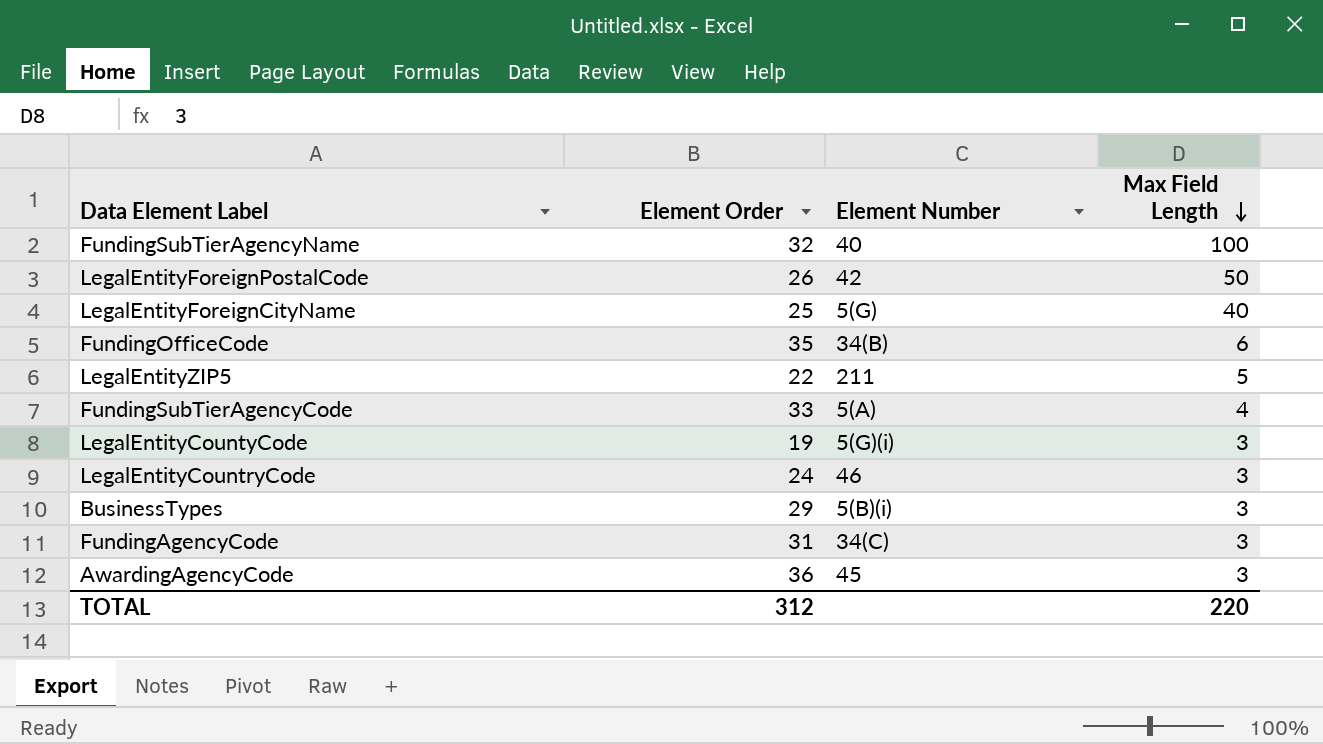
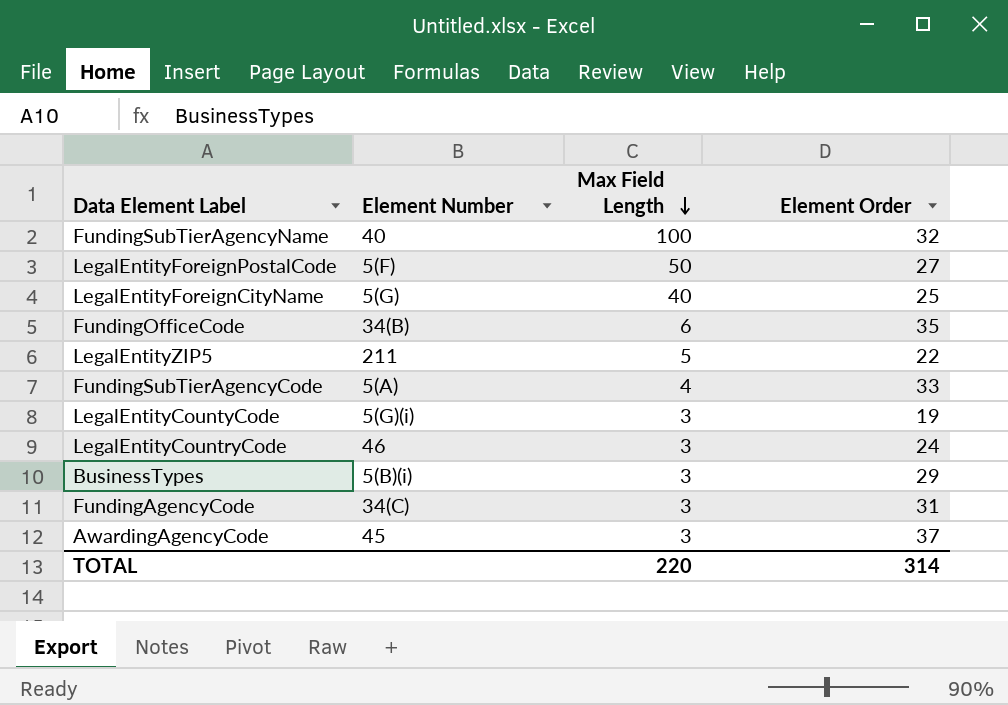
column Element Order | position: 2 -> 4
LegalEntityForeignPostalCode | Element Number: 42 -> 5(F)
LegalEntityForeignPostalCode | Element Order: 26 -> 27
AwardingAgencyCode | Element Order: 36 -> 37
TOTAL | Element Order: 312 -> 314

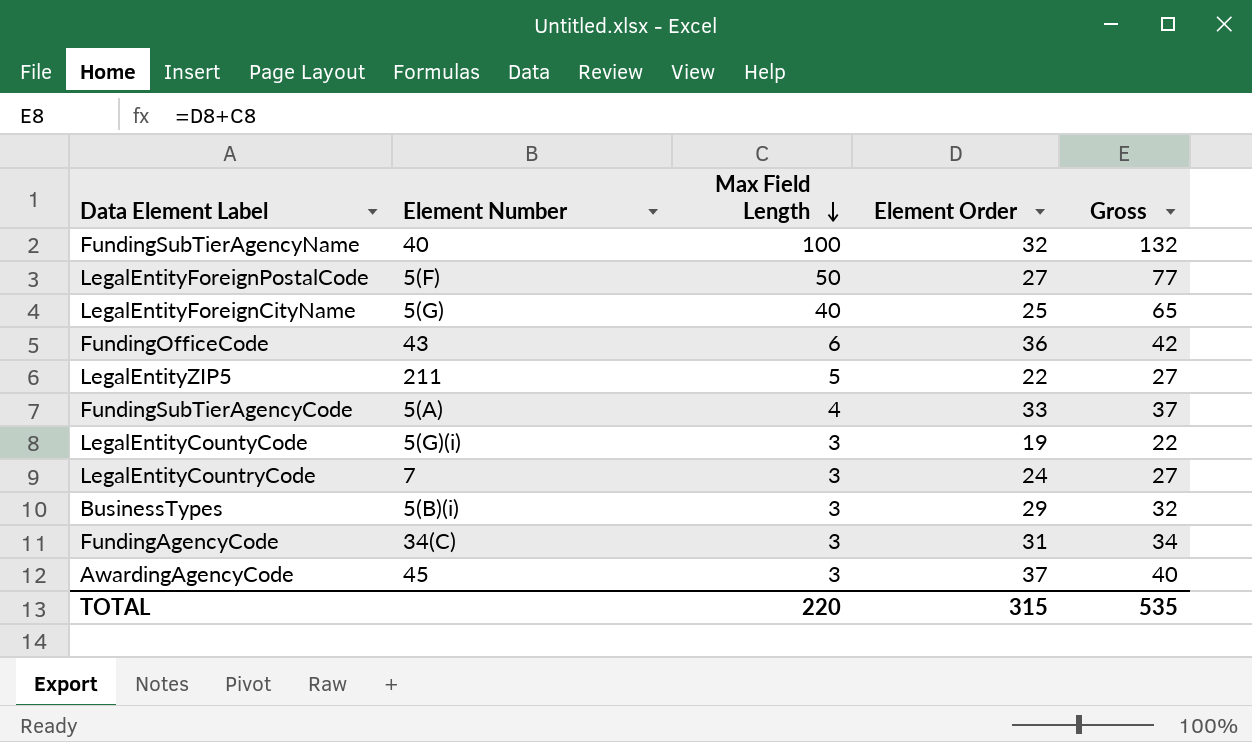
column Gross | formula: none -> [Max Field Length] + [Element Order]
FundingOfficeCode | Element Number: 34(B) -> 43
FundingOfficeCode | Element Order: 35 -> 36
LegalEntityCountryCode | Element Number: 46 -> 7
TOTAL | Element Order: 314 -> 315

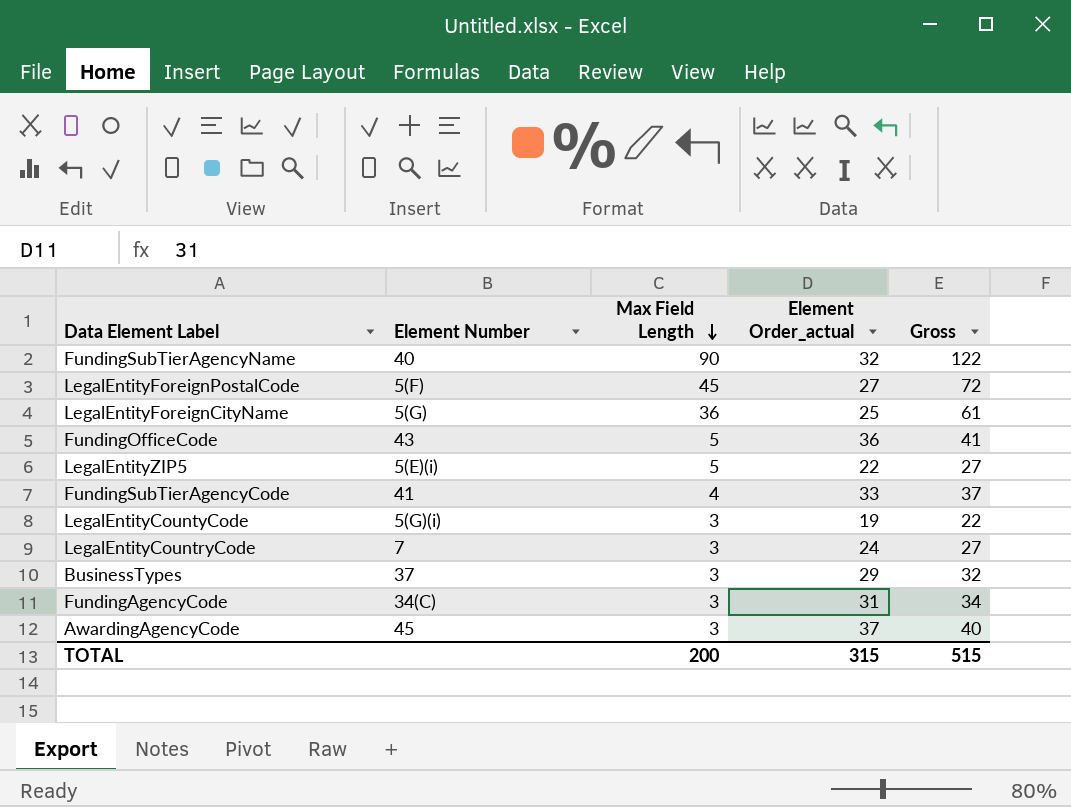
column name: Element Order -> Element Order_actual
FundingSubTierAgencyName | Max Field Length: 100 -> 90
FundingSubTierAgencyName | Gross: 132 -> 122
LegalEntityForeignPostalCode | Max Field Length: 50 -> 45
LegalEntityForeignPostalCode | Gross: 77 -> 72
LegalEntityForeignCityName | Max Field Length: 40 -> 36
LegalEntityForeignCityName | Gross: 65 -> 61
FundingOfficeCode | Max Field Length: 6 -> 5
FundingOfficeCode | Gross: 42 -> 41
LegalEntityZIP5 | Element Number: 211 -> 5(E)(i)
FundingSubTierAgencyCode | Element Number: 5(A) -> 41
BusinessTypes | Element Number: 5(B)(i) -> 37
TOTAL | Max Field Length: 220 -> 200
TOTAL | Gross: 535 -> 515

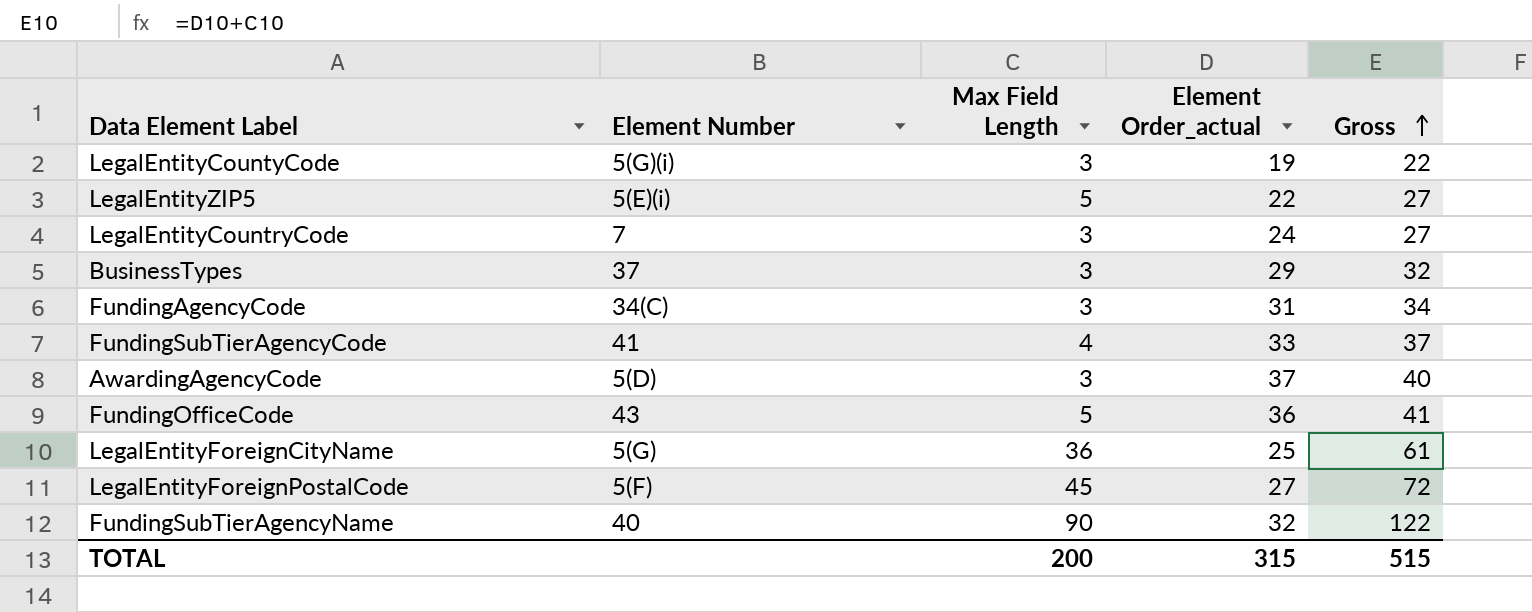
row order: Max Field Length descending -> Gross ascending
AwardingAgencyCode | Element Number: 45 -> 5(D)

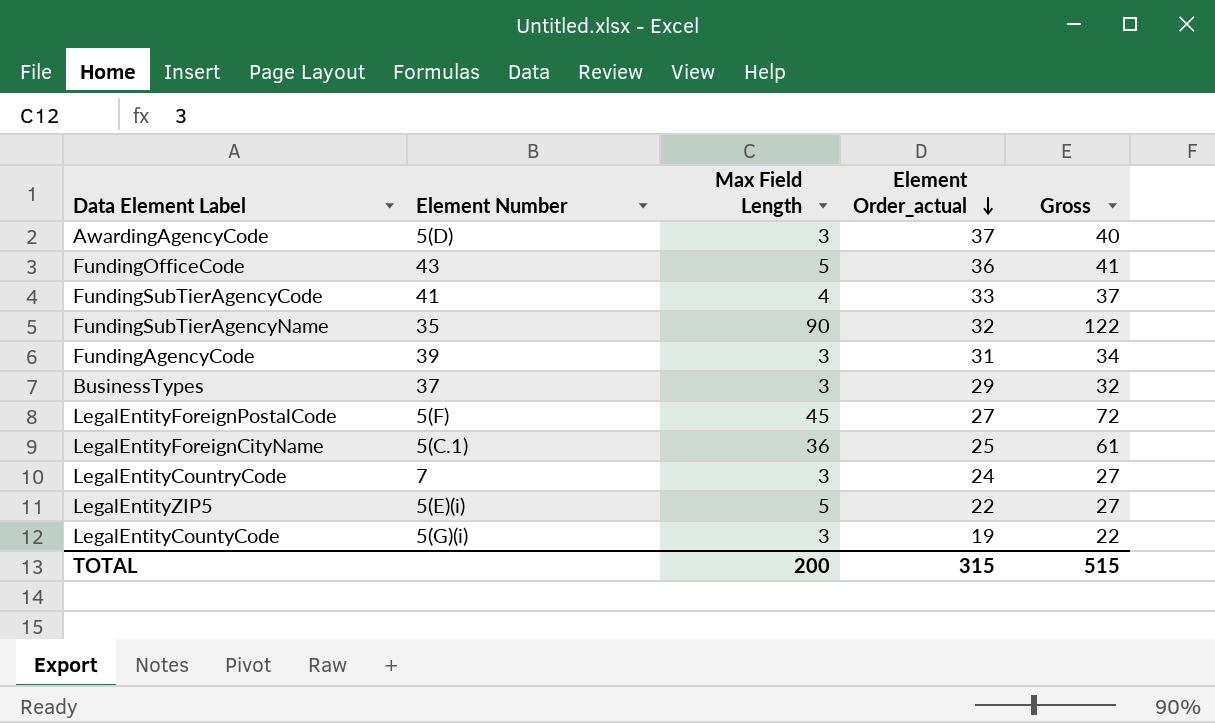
row order: Gross ascending -> Element Order_actual descending
FundingSubTierAgencyName | Element Number: 40 -> 35
FundingAgencyCode | Element Number: 34(C) -> 39
LegalEntityForeignCityName | Element Number: 5(G) -> 5(C.1)

